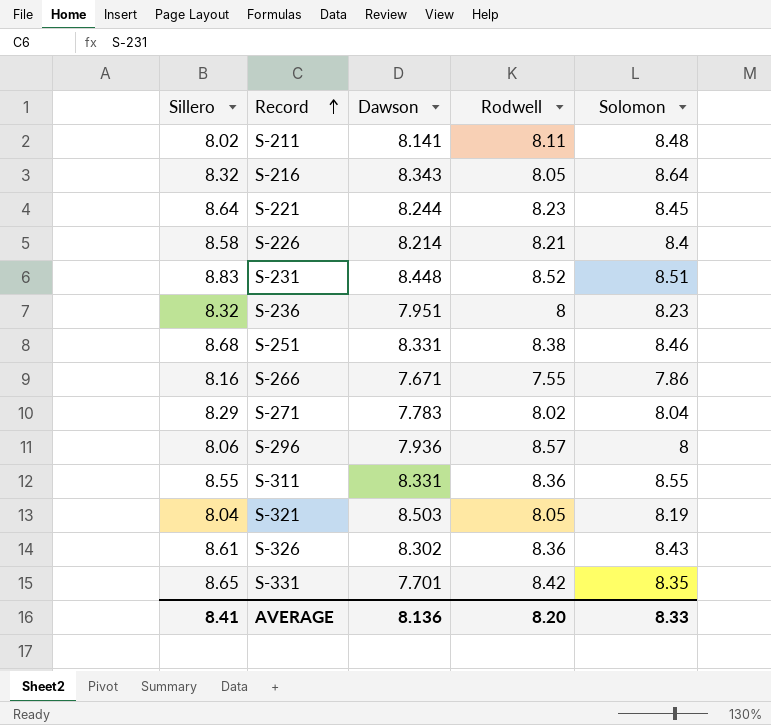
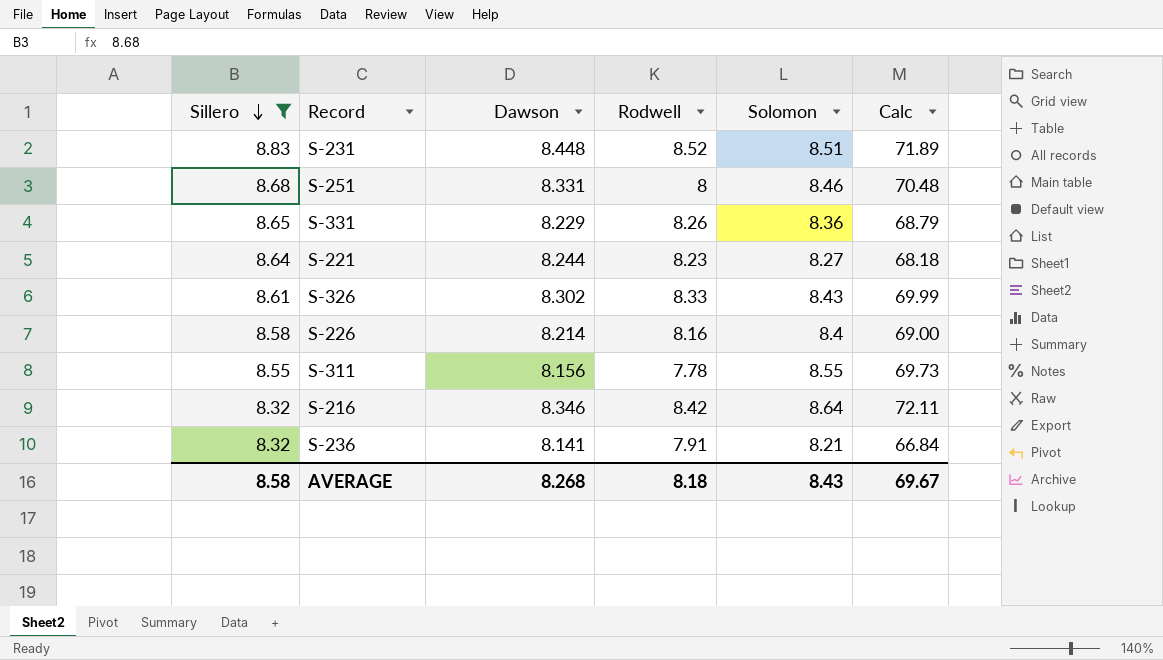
filter: none -> Sillero >= 8.32
row order: Record ascending -> Sillero descending
column Calc | formula: none -> [Dawson] * [Solomon]
S-251 | Rodwell: 8.38 -> 8
S-331 | Dawson: 7.701 -> 8.229
S-331 | Rodwell: 8.42 -> 8.26
S-331 | Solomon: 8.35 -> 8.36
S-221 | Solomon: 8.45 -> 8.27
S-326 | Rodwell: 8.36 -> 8.33
S-226 | Rodwell: 8.21 -> 8.16
S-311 | Dawson: 8.331 -> 8.156
S-311 | Rodwell: 8.36 -> 7.78
S-216 | Dawson: 8.343 -> 8.346
S-216 | Rodwell: 8.05 -> 8.42
S-236 | Dawson: 7.951 -> 8.141
S-236 | Rodwell: 8 -> 7.91
S-236 | Solomon: 8.23 -> 8.21
AVERAGE | Sillero: 8.41 -> 8.58
AVERAGE | Dawson: 8.136 -> 8.268
AVERAGE | Rodwell: 8.20 -> 8.18
AVERAGE | Solomon: 8.33 -> 8.43

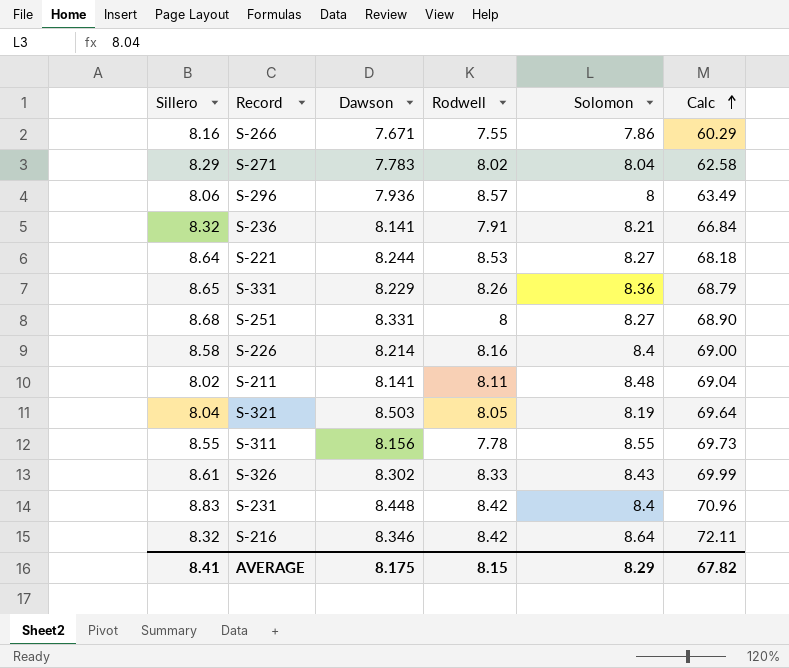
filter: Sillero >= 8.32 -> none
row order: Sillero descending -> Calc ascending
S-221 | Rodwell: 8.23 -> 8.53
S-251 | Solomon: 8.46 -> 8.27
S-251 | Calc: 70.48 -> 68.90
S-231 | Rodwell: 8.52 -> 8.42
S-231 | Solomon: 8.51 -> 8.4
S-231 | Calc: 71.89 -> 70.96
AVERAGE | Sillero: 8.58 -> 8.41
AVERAGE | Dawson: 8.268 -> 8.175
AVERAGE | Rodwell: 8.18 -> 8.15
AVERAGE | Solomon: 8.43 -> 8.29
AVERAGE | Calc: 69.67 -> 67.82

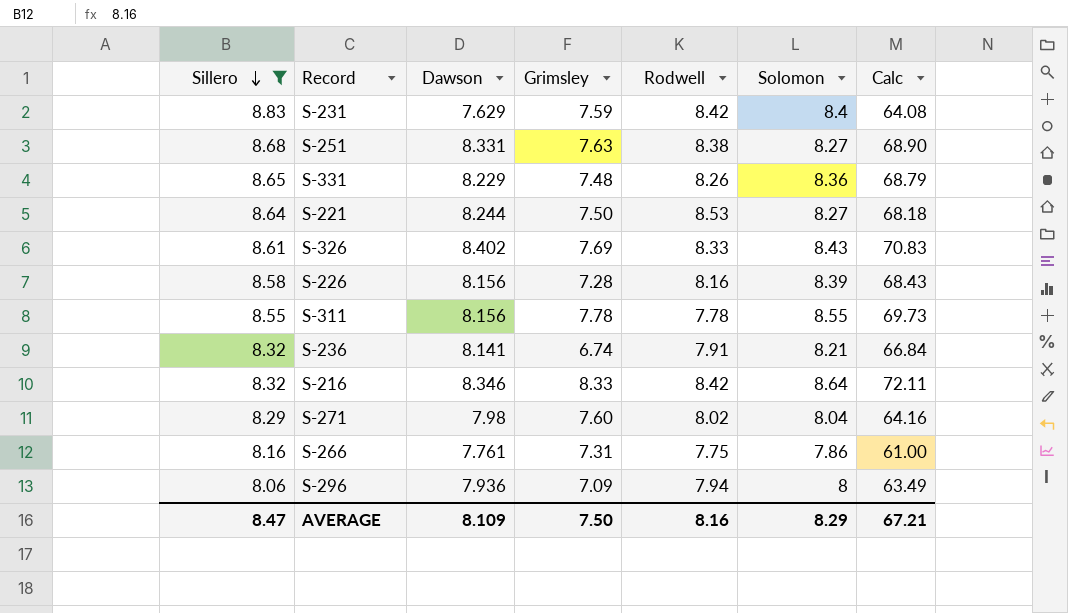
filter: none -> Sillero >= 8.06
row order: Calc ascending -> Sillero descending
column Grimsley | position: none -> 4
S-231 | Dawson: 8.448 -> 7.629
S-231 | Calc: 70.96 -> 64.08
S-251 | Rodwell: 8 -> 8.38
S-326 | Dawson: 8.302 -> 8.402
S-326 | Calc: 69.99 -> 70.83
S-226 | Dawson: 8.214 -> 8.156
S-226 | Solomon: 8.4 -> 8.39
S-226 | Calc: 69.00 -> 68.43
S-271 | Dawson: 7.783 -> 7.98
S-271 | Calc: 62.58 -> 64.16
S-266 | Dawson: 7.671 -> 7.761
S-266 | Rodwell: 7.55 -> 7.75
S-266 | Calc: 60.29 -> 61.00
S-296 | Rodwell: 8.57 -> 7.94
AVERAGE | Sillero: 8.41 -> 8.47
AVERAGE | Dawson: 8.175 -> 8.109
AVERAGE | Rodwell: 8.15 -> 8.16
AVERAGE | Calc: 67.82 -> 67.21

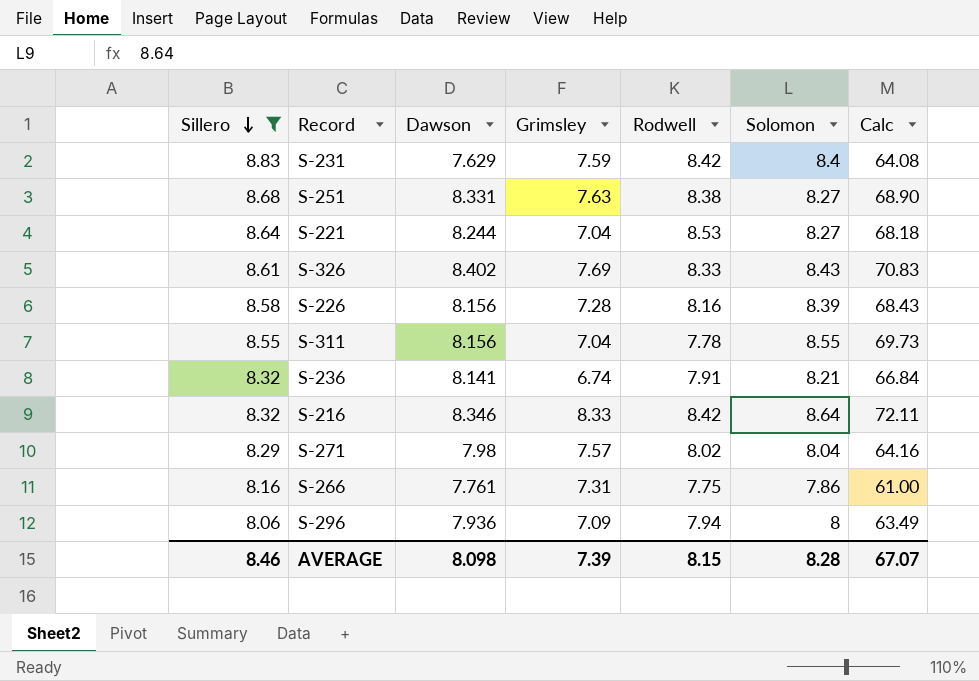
row S-331: 8.65 | 8.229 | 7.48 | 8.26 | 8.36 | 68.79 -> none
S-221 | Grimsley: 7.50 -> 7.04
S-311 | Grimsley: 7.78 -> 7.04
S-271 | Grimsley: 7.60 -> 7.57
AVERAGE | Sillero: 8.47 -> 8.46
AVERAGE | Dawson: 8.109 -> 8.098
AVERAGE | Grimsley: 7.50 -> 7.39
AVERAGE | Rodwell: 8.16 -> 8.15
AVERAGE | Solomon: 8.29 -> 8.28
AVERAGE | Calc: 67.21 -> 67.07

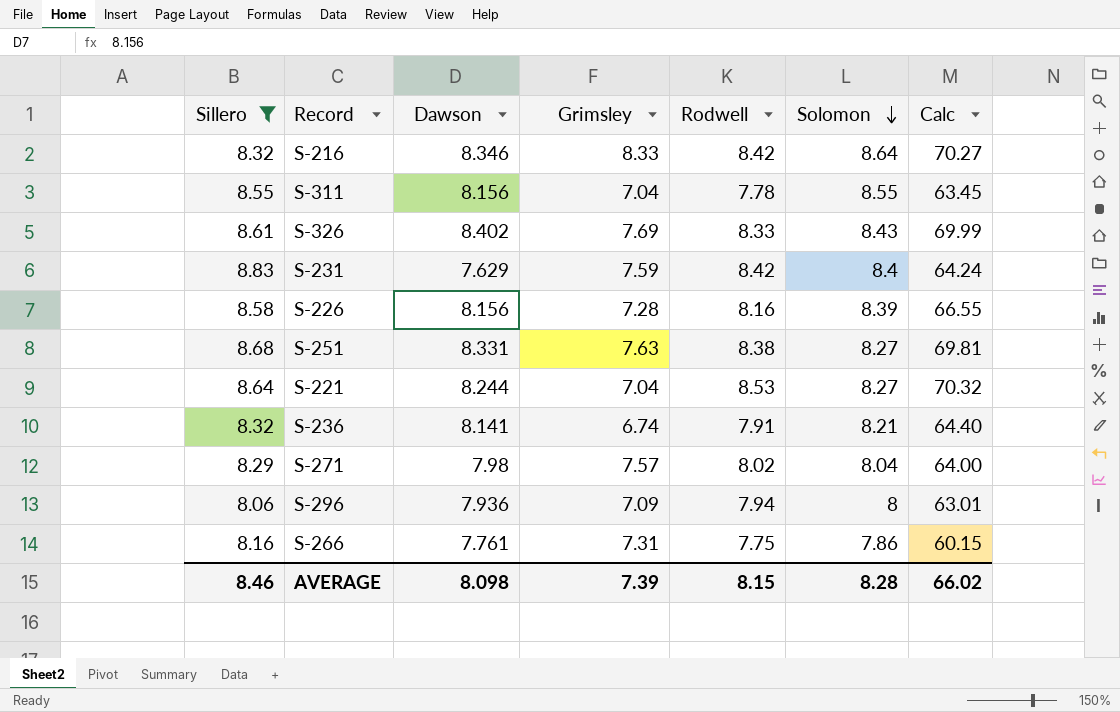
row order: Sillero descending -> Solomon descending
column Calc | formula: [Dawson] * [Solomon] -> [Dawson] * [Rodwell]
AVERAGE | Calc: 67.07 -> 66.02

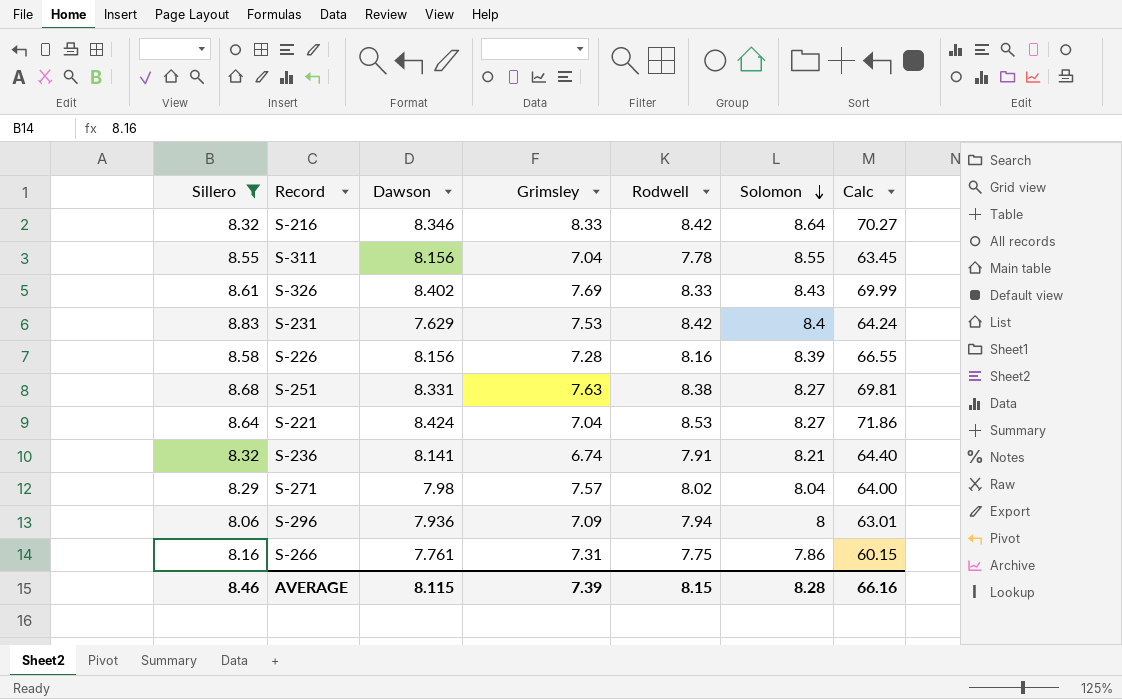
S-231 | Grimsley: 7.59 -> 7.53
S-221 | Dawson: 8.244 -> 8.424
S-221 | Calc: 70.32 -> 71.86
AVERAGE | Dawson: 8.098 -> 8.115
AVERAGE | Calc: 66.02 -> 66.16

